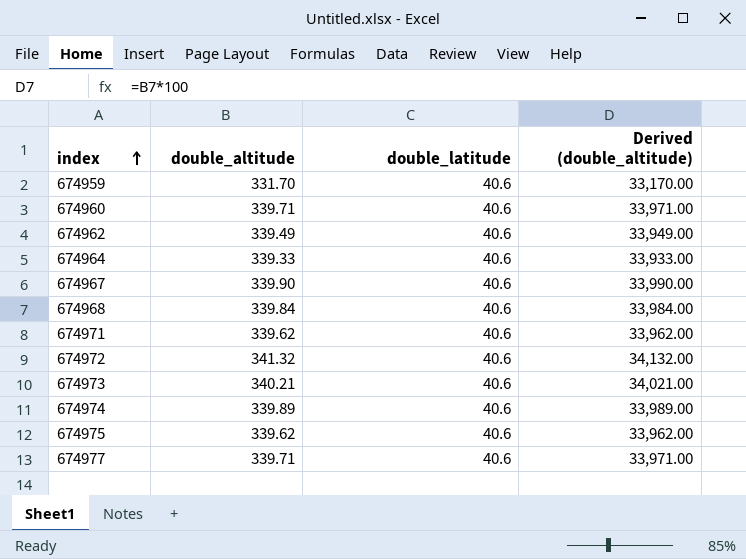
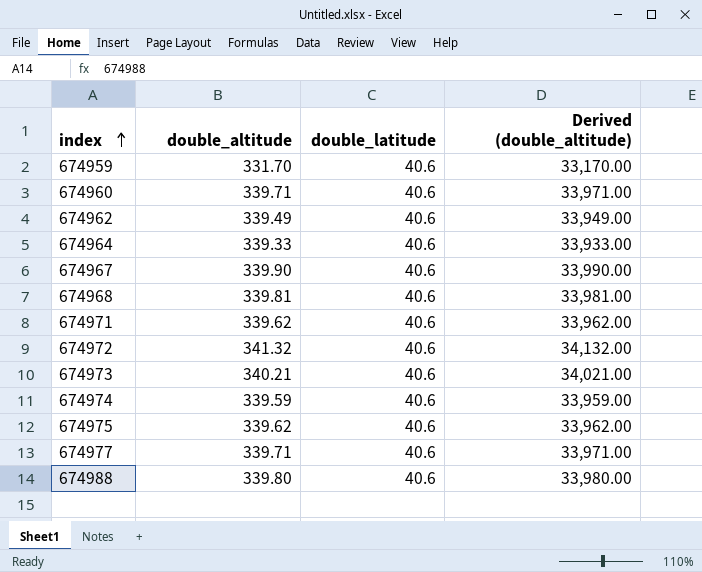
674968 | double_altitude: 339.84 -> 339.81
674968 | Derived (double_altitude): 33,984.00 -> 33,981.00
674974 | double_altitude: 339.89 -> 339.59
674974 | Derived (double_altitude): 33,989.00 -> 33,959.00
row 674988: none -> 339.80 | 40.6 | 33,980.00

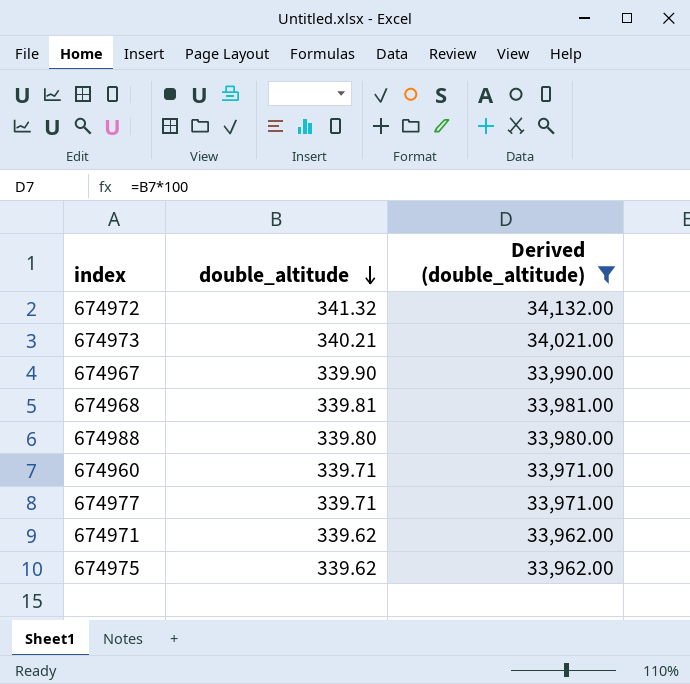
filter: none -> Derived (double_altitude) >= 33,962.00
row order: index ascending -> double_altitude descending
column double_latitude | position: 3 -> none

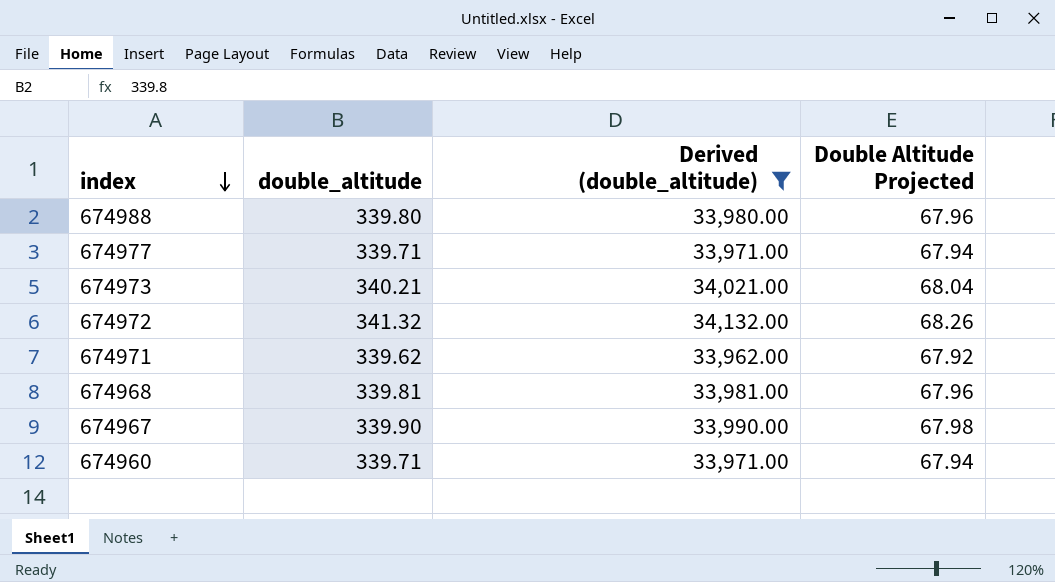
row order: double_altitude descending -> index descending
column Double Altitude Projected | formula: none -> [double_altitude] * 0.2
row 674975: 339.62 | 33,962.00 -> none

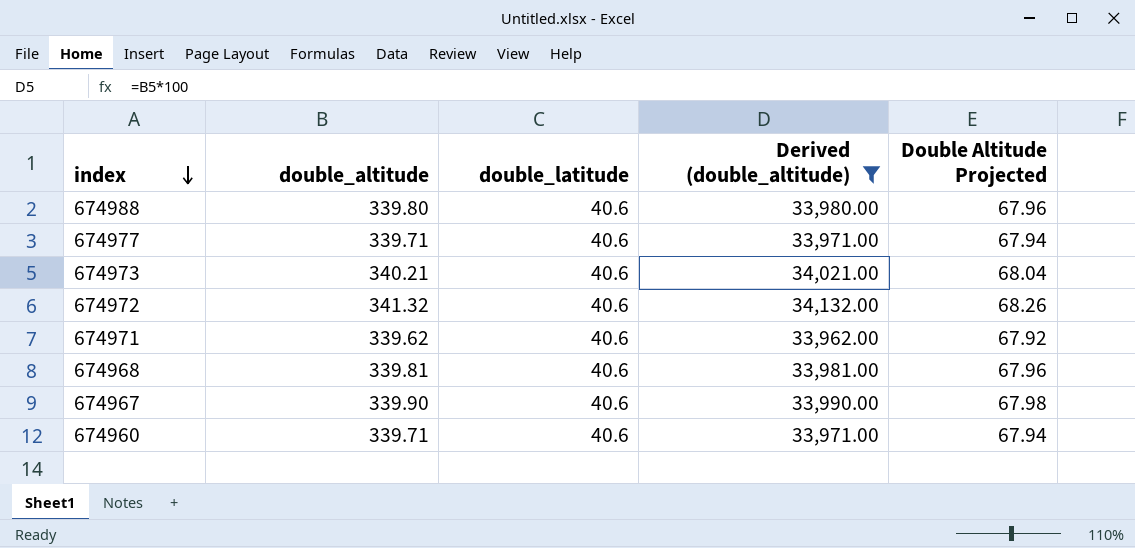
column double_latitude | position: none -> 3

